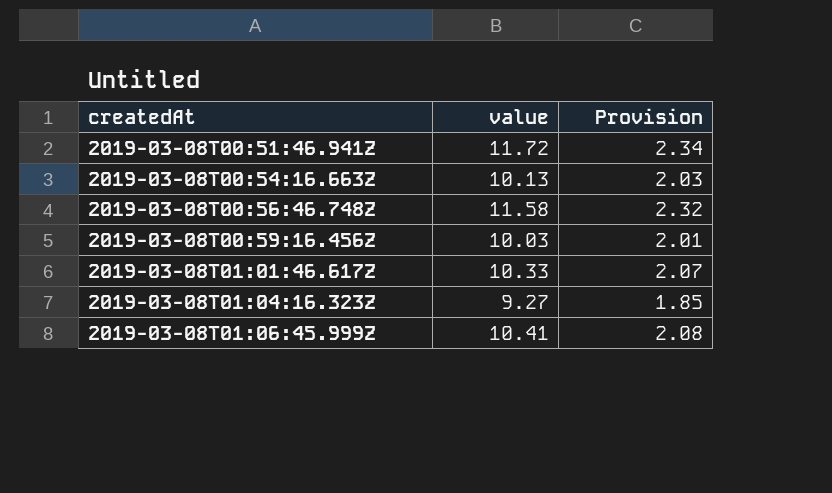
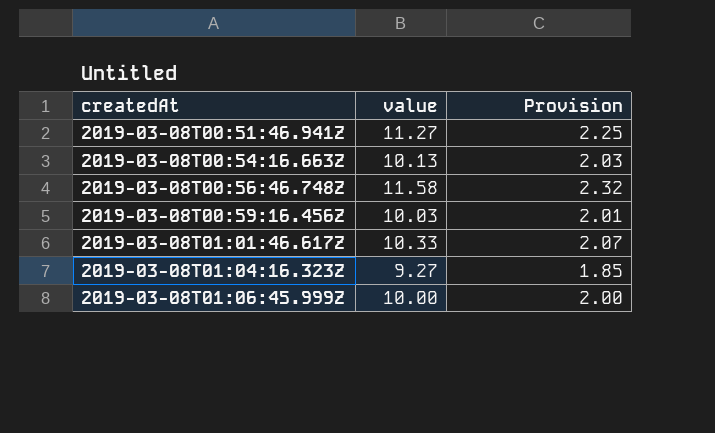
2019-03-08T00:51:46.941Z | value: 11.72 -> 11.27
2019-03-08T00:51:46.941Z | Provision: 2.34 -> 2.25
2019-03-08T01:06:45.999Z | value: 10.41 -> 10.00
2019-03-08T01:06:45.999Z | Provision: 2.08 -> 2.00

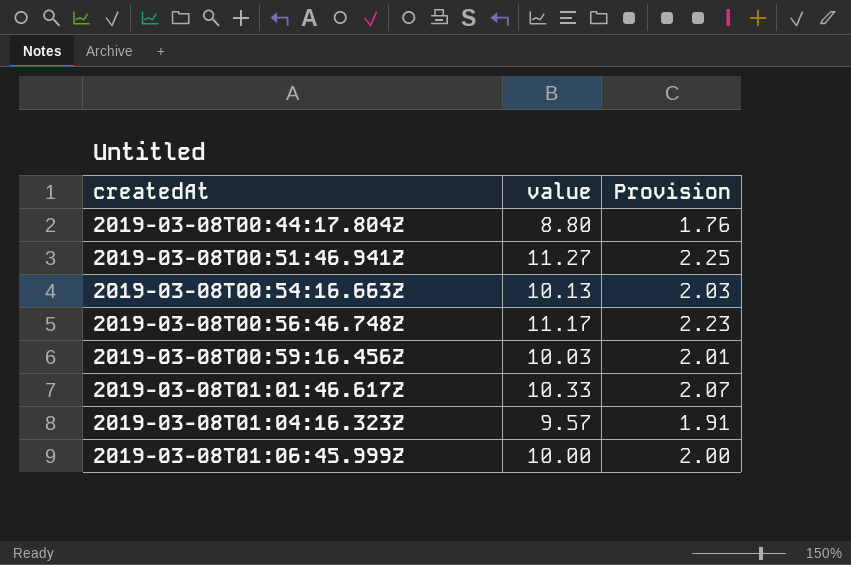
row 2019-03-08T00:44:17.804Z: none -> 8.80 | 1.76
2019-03-08T00:56:46.748Z | value: 11.58 -> 11.17
2019-03-08T00:56:46.748Z | Provision: 2.32 -> 2.23
2019-03-08T01:04:16.323Z | value: 9.27 -> 9.57
2019-03-08T01:04:16.323Z | Provision: 1.85 -> 1.91

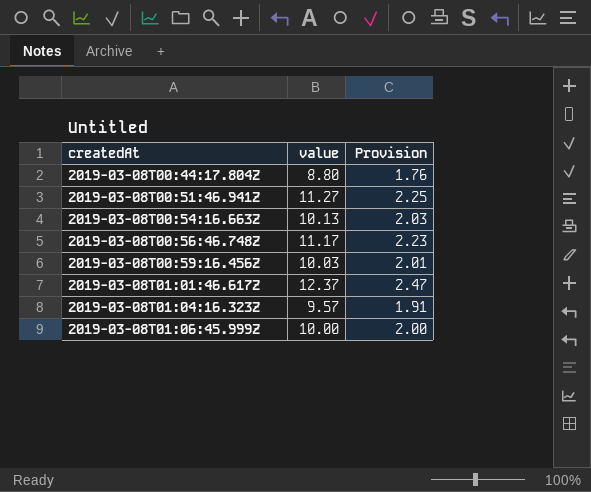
2019-03-08T01:01:46.617Z | value: 10.33 -> 12.37
2019-03-08T01:01:46.617Z | Provision: 2.07 -> 2.47

